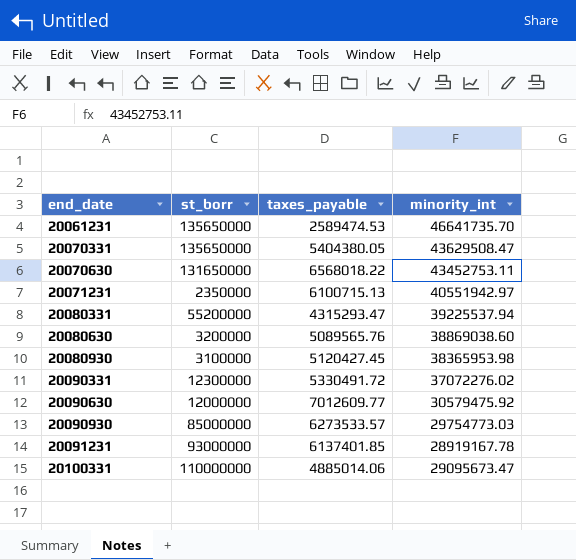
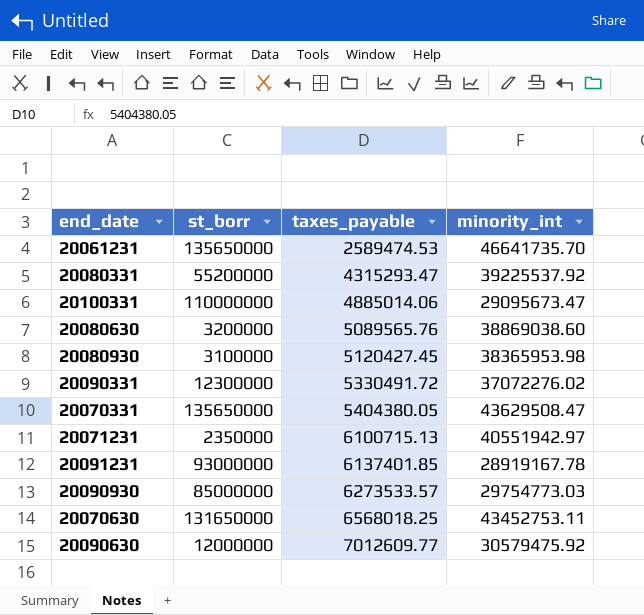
row order: end_date ascending -> taxes_payable ascending
20080331 | minority_int: 39225537.94 -> 39225537.92
20070630 | taxes_payable: 6568018.22 -> 6568018.25

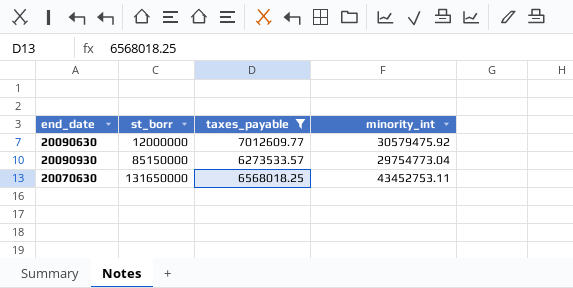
filter: none -> taxes_payable >= 6273533.57
row order: taxes_payable ascending -> st_borr ascending
20090930 | st_borr: 85000000 -> 85150000
20090930 | minority_int: 29754773.03 -> 29754773.04

